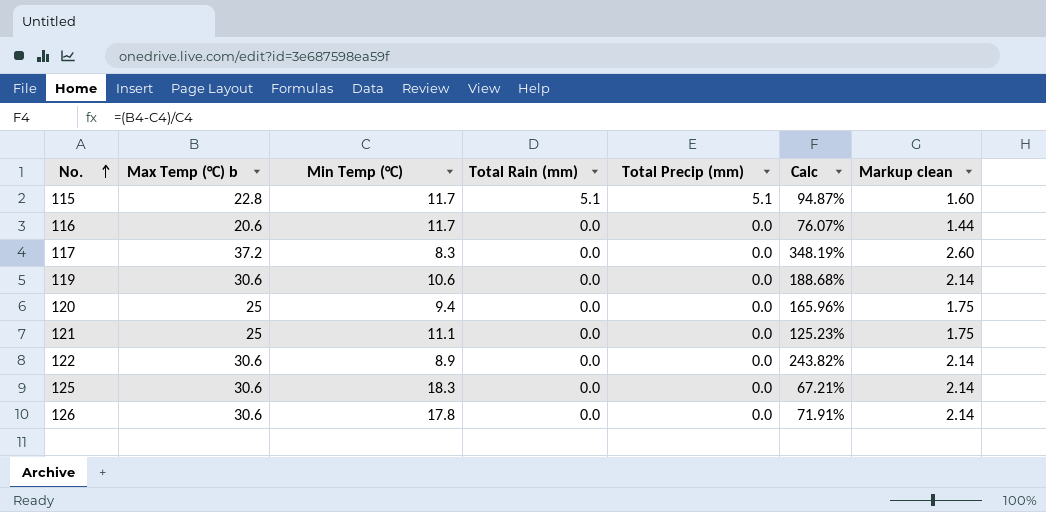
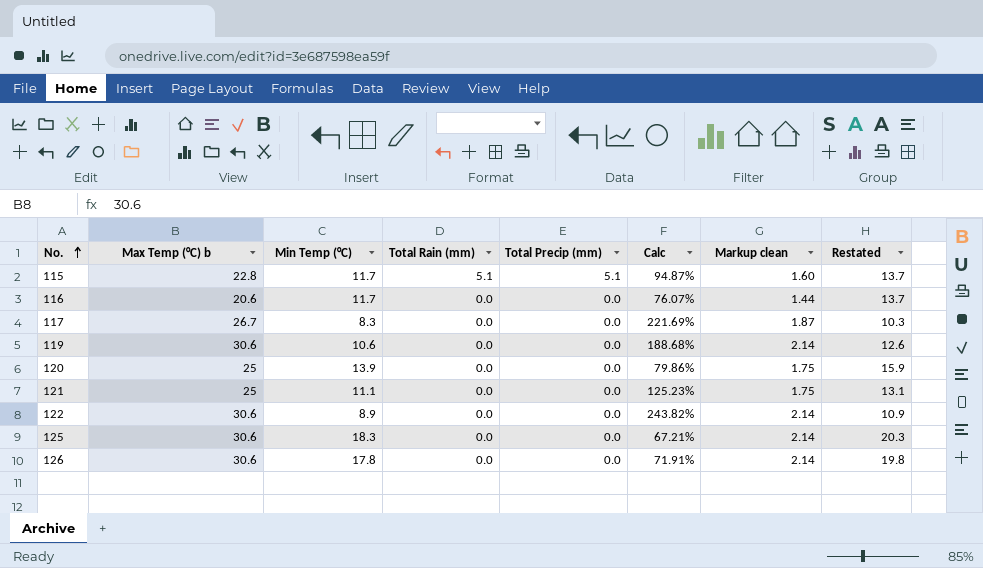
column Restated | formula: none -> [Min Temp (°C)] + 2
117 | Max Temp (°C) b: 37.2 -> 26.7
117 | Calc: 348.19% -> 221.69%
117 | Markup clean: 2.60 -> 1.87
120 | Min Temp (°C): 9.4 -> 13.9
120 | Calc: 165.96% -> 79.86%

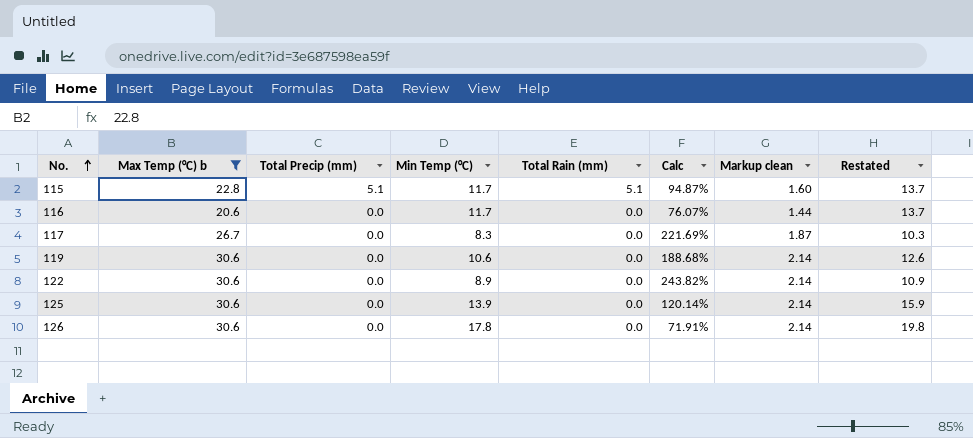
filter: none -> Max Temp (°C) b != 25
column Total Precip (mm) | position: 5 -> 3
125 | Min Temp (°C): 18.3 -> 13.9
125 | Calc: 67.21% -> 120.14%
125 | Restated: 20.3 -> 15.9

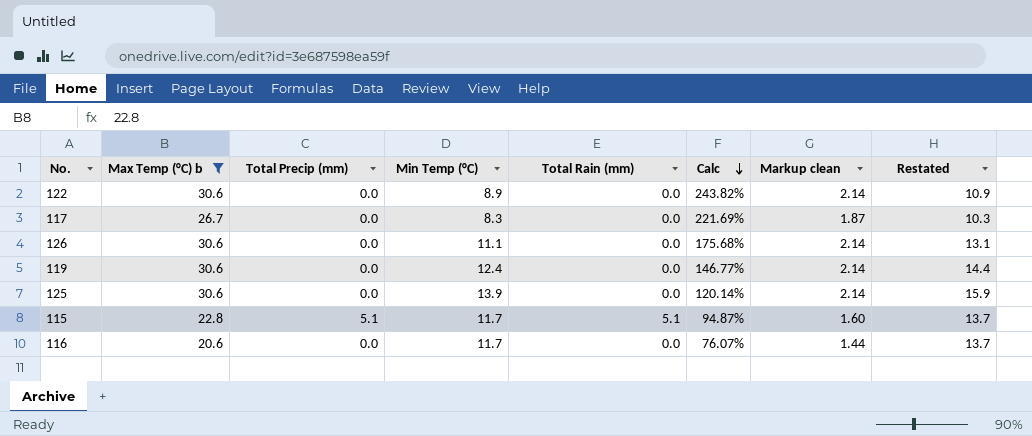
row order: No. ascending -> Calc descending
126 | Min Temp (°C): 17.8 -> 11.1
126 | Calc: 71.91% -> 175.68%
126 | Restated: 19.8 -> 13.1
119 | Min Temp (°C): 10.6 -> 12.4
119 | Calc: 188.68% -> 146.77%
119 | Restated: 12.6 -> 14.4

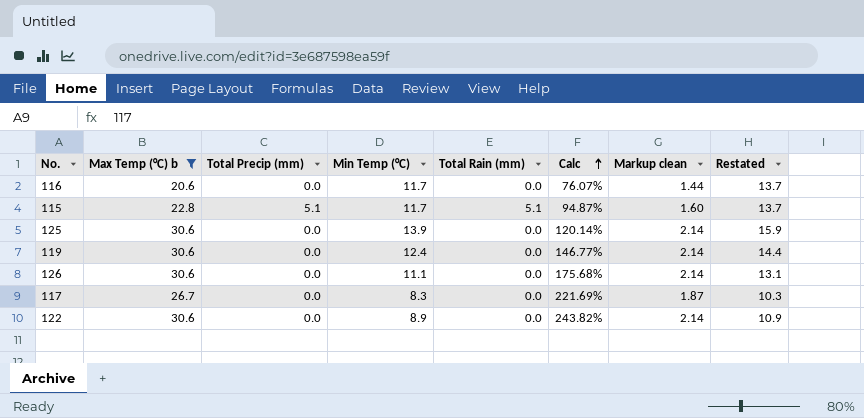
row order: Calc descending -> Calc ascending

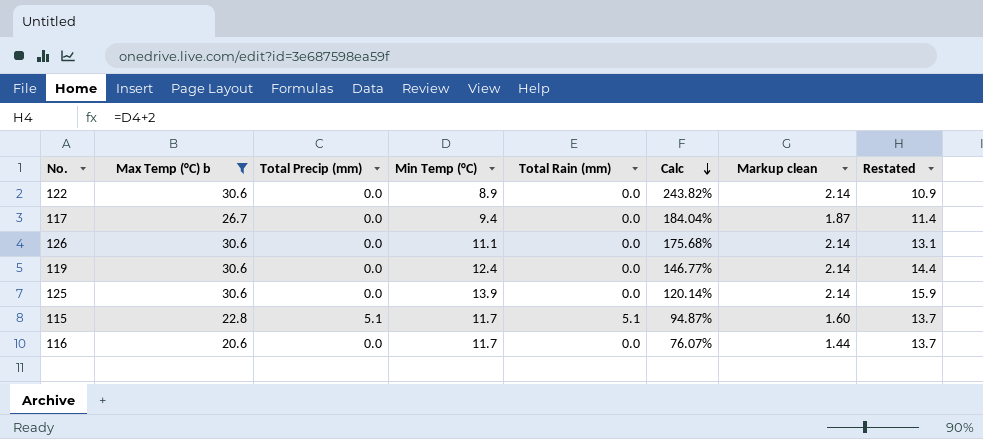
row order: Calc ascending -> Calc descending
117 | Min Temp (°C): 8.3 -> 9.4
117 | Calc: 221.69% -> 184.04%
117 | Restated: 10.3 -> 11.4

